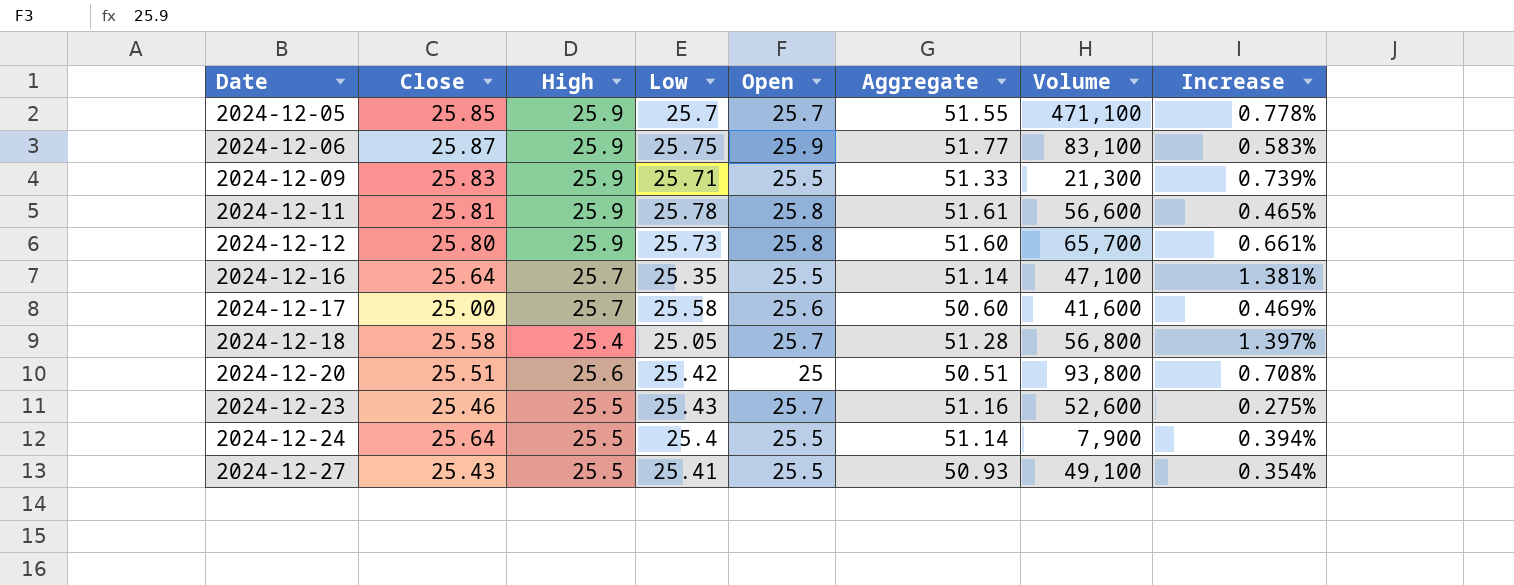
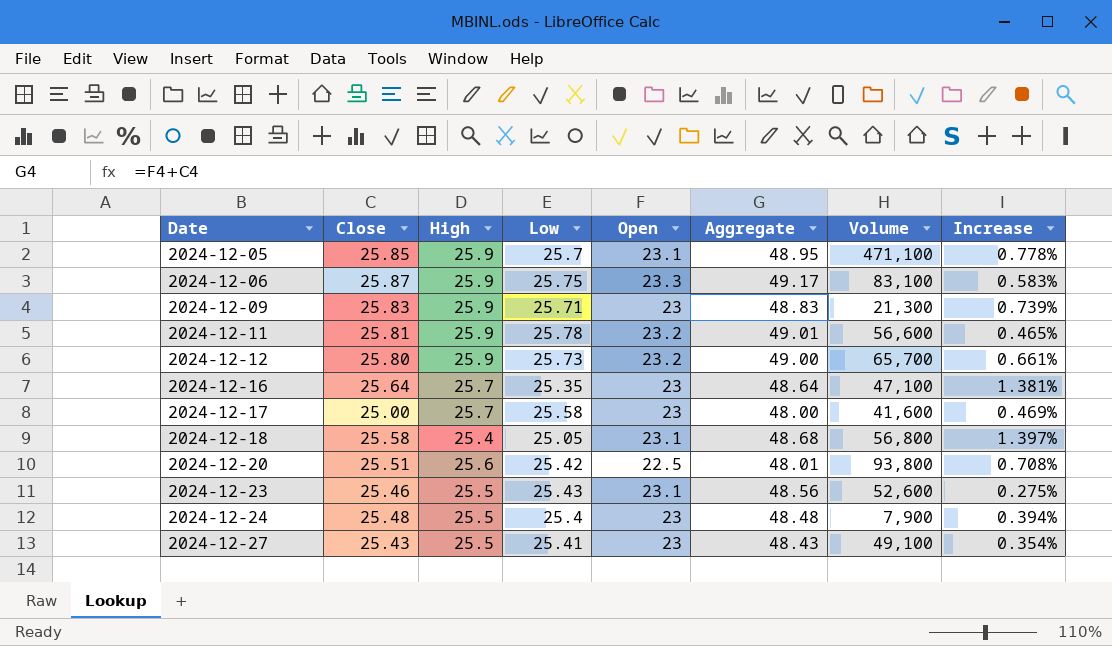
2024-12-05 | Open: 25.7 -> 23.1
2024-12-05 | Aggregate: 51.55 -> 48.95
2024-12-06 | Open: 25.9 -> 23.3
2024-12-06 | Aggregate: 51.77 -> 49.17
2024-12-09 | Open: 25.5 -> 23
2024-12-09 | Aggregate: 51.33 -> 48.83
2024-12-11 | Open: 25.8 -> 23.2
2024-12-11 | Aggregate: 51.61 -> 49.01
2024-12-12 | Open: 25.8 -> 23.2
2024-12-12 | Aggregate: 51.60 -> 49.00
2024-12-16 | Open: 25.5 -> 23
2024-12-16 | Aggregate: 51.14 -> 48.64
2024-12-17 | Open: 25.6 -> 23
2024-12-17 | Aggregate: 50.60 -> 48.00
2024-12-18 | Open: 25.7 -> 23.1
2024-12-18 | Aggregate: 51.28 -> 48.68
2024-12-20 | Open: 25 -> 22.5
2024-12-20 | Aggregate: 50.51 -> 48.01
2024-12-23 | Open: 25.7 -> 23.1
2024-12-23 | Aggregate: 51.16 -> 48.56
2024-12-24 | Close: 25.64 -> 25.48
2024-12-24 | Open: 25.5 -> 23
2024-12-24 | Aggregate: 51.14 -> 48.48
2024-12-27 | Open: 25.5 -> 23
2024-12-27 | Aggregate: 50.93 -> 48.43

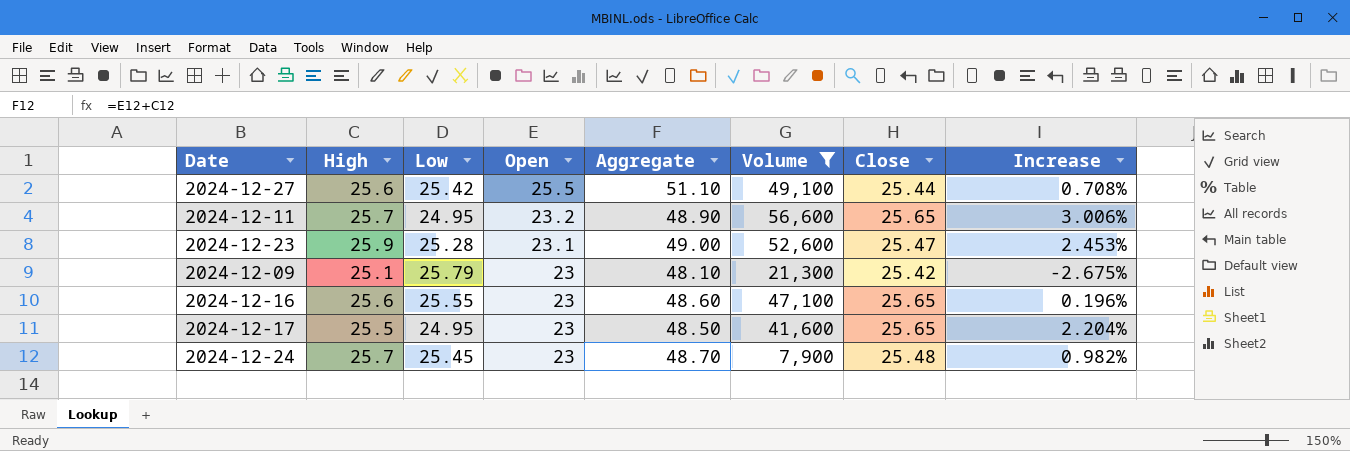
filter: none -> Volume <= 56,600
row order: Date ascending -> Open descending
column Aggregate | formula: [Close] + [Open] -> [High] + [Open]
column Close | position: 2 -> 7
2024-12-27 | High: 25.5 -> 25.6
2024-12-27 | Low: 25.41 -> 25.42
2024-12-27 | Open: 23 -> 25.5
2024-12-27 | Close: 25.43 -> 25.44
2024-12-27 | Increase: 0.354% -> 0.708%
2024-12-11 | High: 25.9 -> 25.7
2024-12-11 | Low: 25.78 -> 24.95
2024-12-11 | Close: 25.81 -> 25.65
2024-12-11 | Increase: 0.465% -> 3.006%
2024-12-23 | High: 25.5 -> 25.9
2024-12-23 | Low: 25.43 -> 25.28
2024-12-23 | Close: 25.46 -> 25.47
2024-12-23 | Increase: 0.275% -> 2.453%
2024-12-09 | High: 25.9 -> 25.1
2024-12-09 | Low: 25.71 -> 25.79
2024-12-09 | Close: 25.83 -> 25.42
2024-12-09 | Increase: 0.739% -> -2.675%
2024-12-16 | High: 25.7 -> 25.6
2024-12-16 | Low: 25.35 -> 25.55
2024-12-16 | Close: 25.64 -> 25.65
2024-12-16 | Increase: 1.381% -> 0.196%
2024-12-17 | High: 25.7 -> 25.5
2024-12-17 | Low: 25.58 -> 24.95
2024-12-17 | Close: 25.00 -> 25.65
2024-12-17 | Increase: 0.469% -> 2.204%
2024-12-24 | High: 25.5 -> 25.7
2024-12-24 | Low: 25.4 -> 25.45
2024-12-24 | Increase: 0.394% -> 0.982%

